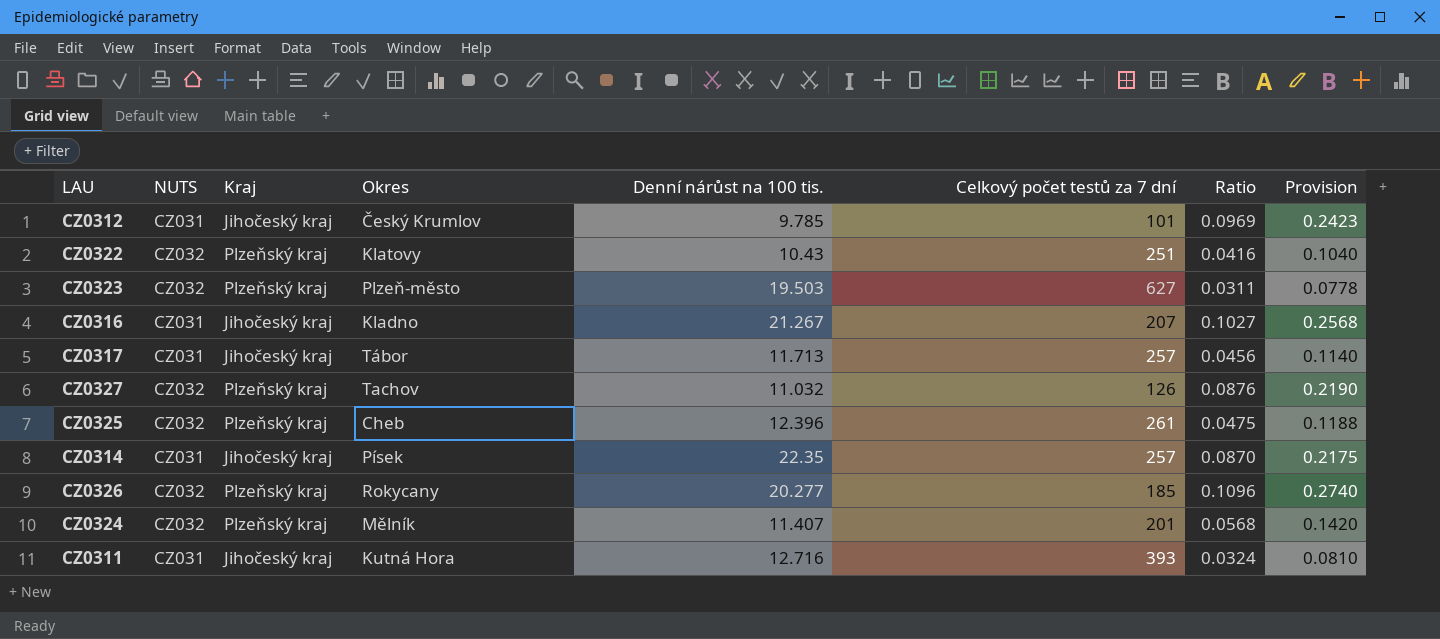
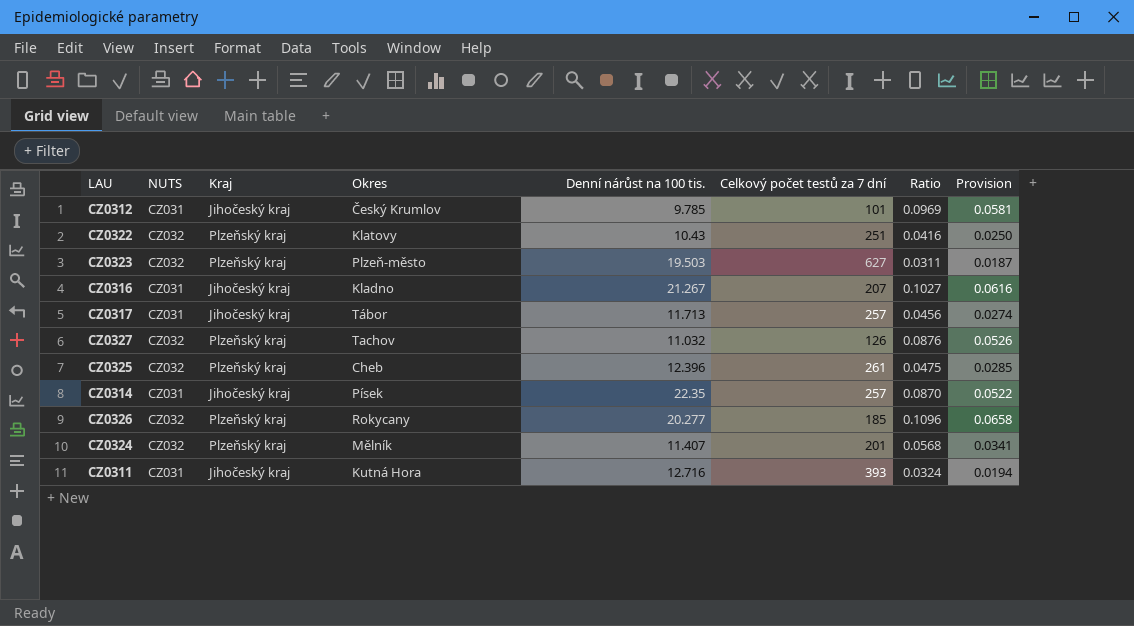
column Provision | formula: [Ratio] * 2.5 -> [Ratio] * 0.6

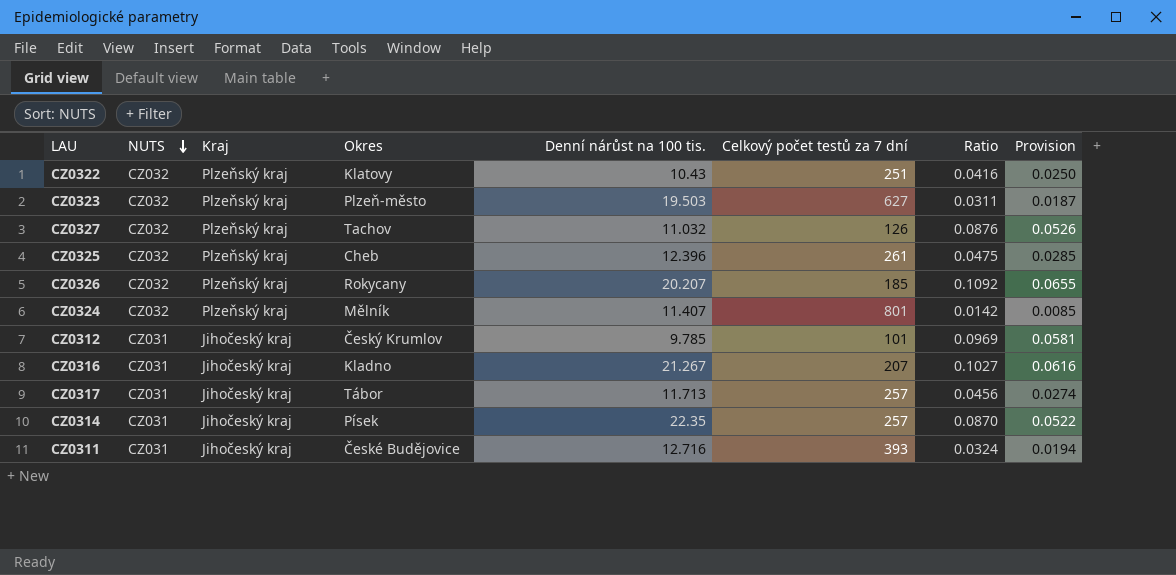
row order: none -> NUTS descending
CZ0326 | Denní nárůst na 100 tis.: 20.277 -> 20.207
CZ0326 | Ratio: 0.1096 -> 0.1092
CZ0326 | Provision: 0.0658 -> 0.0655
CZ0324 | Celkový počet testů za 7 dní: 201 -> 801
CZ0324 | Ratio: 0.0568 -> 0.0142
CZ0324 | Provision: 0.0341 -> 0.0085
CZ0311 | Okres: Kutná Hora -> České Budějovice

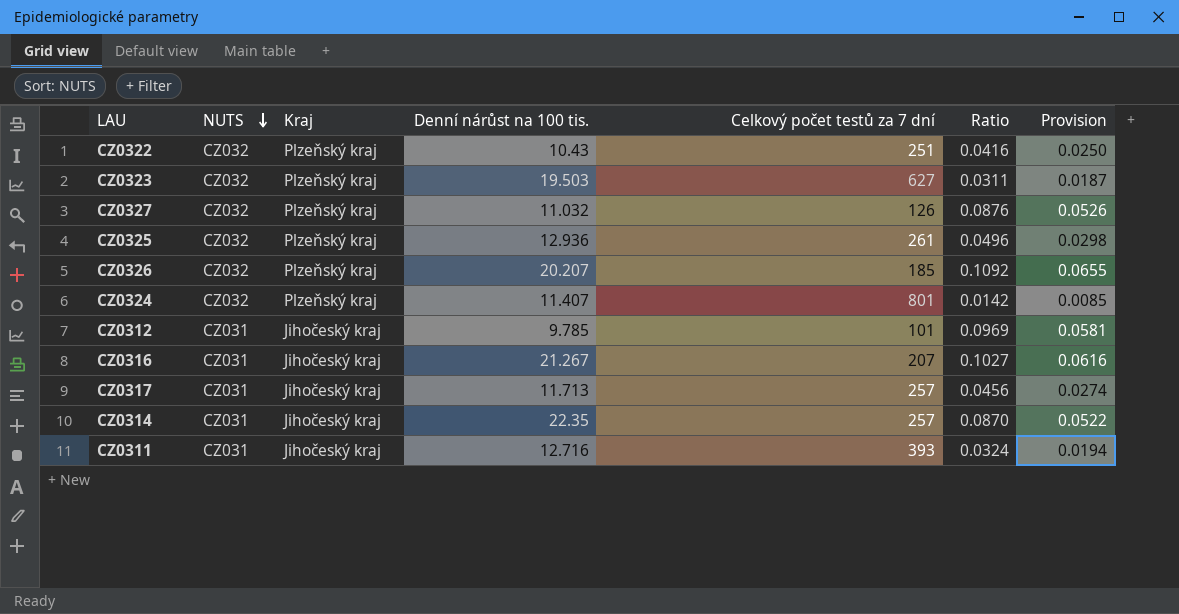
column Okres | position: 4 -> none
CZ0325 | Denní nárůst na 100 tis.: 12.396 -> 12.936
CZ0325 | Ratio: 0.0475 -> 0.0496
CZ0325 | Provision: 0.0285 -> 0.0298

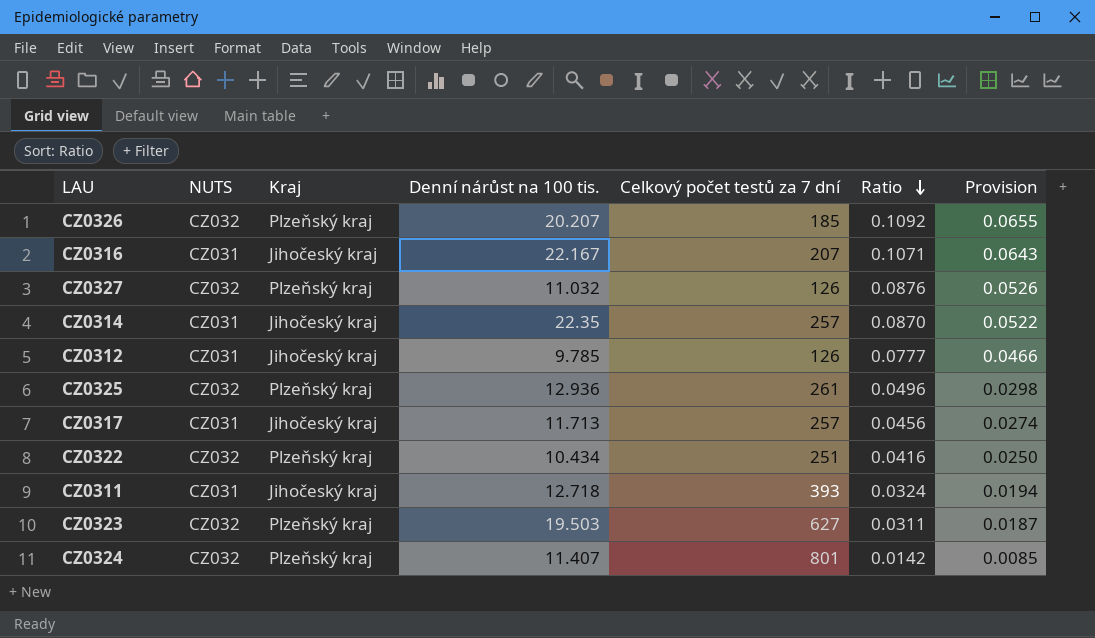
row order: NUTS descending -> Ratio descending
CZ0316 | Denní nárůst na 100 tis.: 21.267 -> 22.167
CZ0316 | Ratio: 0.1027 -> 0.1071
CZ0316 | Provision: 0.0616 -> 0.0643
CZ0312 | Celkový počet testů za 7 dní: 101 -> 126
CZ0312 | Ratio: 0.0969 -> 0.0777
CZ0312 | Provision: 0.0581 -> 0.0466
CZ0322 | Denní nárůst na 100 tis.: 10.43 -> 10.434
CZ0311 | Denní nárůst na 100 tis.: 12.716 -> 12.718

